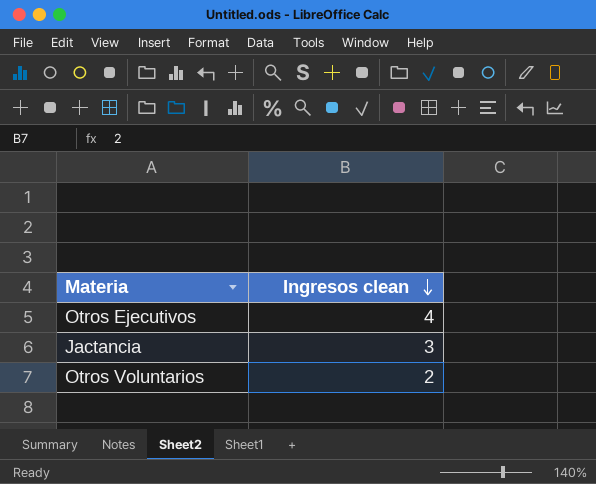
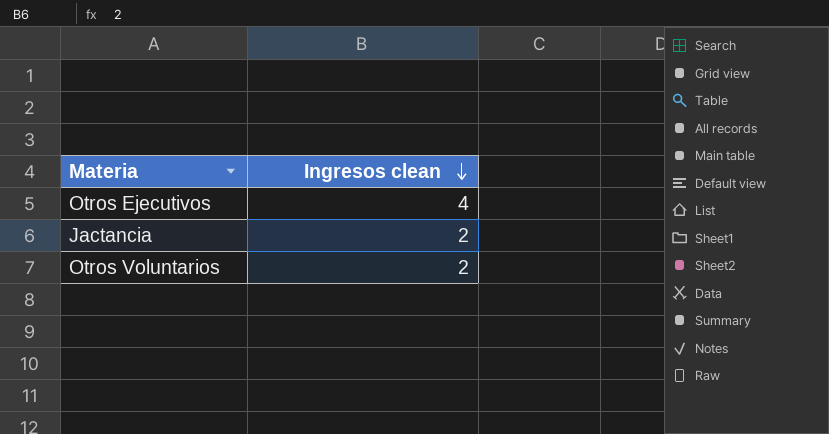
Jactancia | Ingresos clean: 3 -> 2

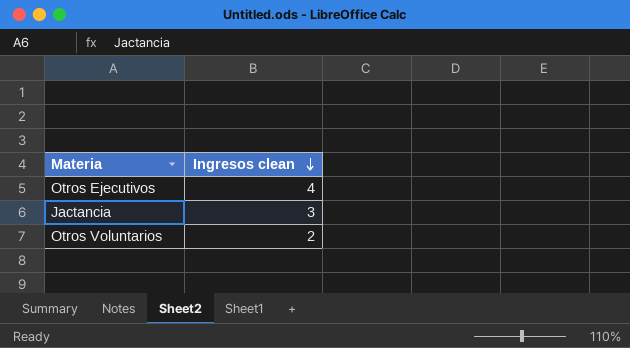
Jactancia | Ingresos clean: 2 -> 3

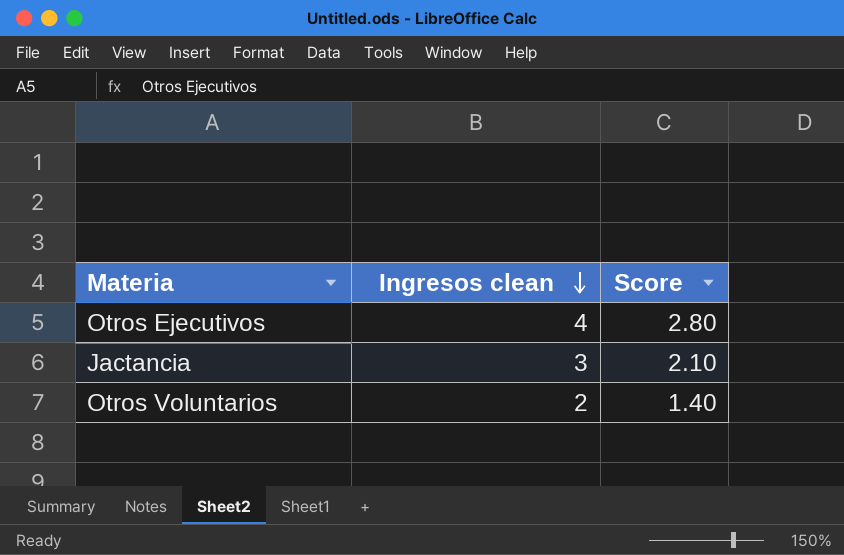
column Score | formula: none -> [Ingresos clean] * 0.7

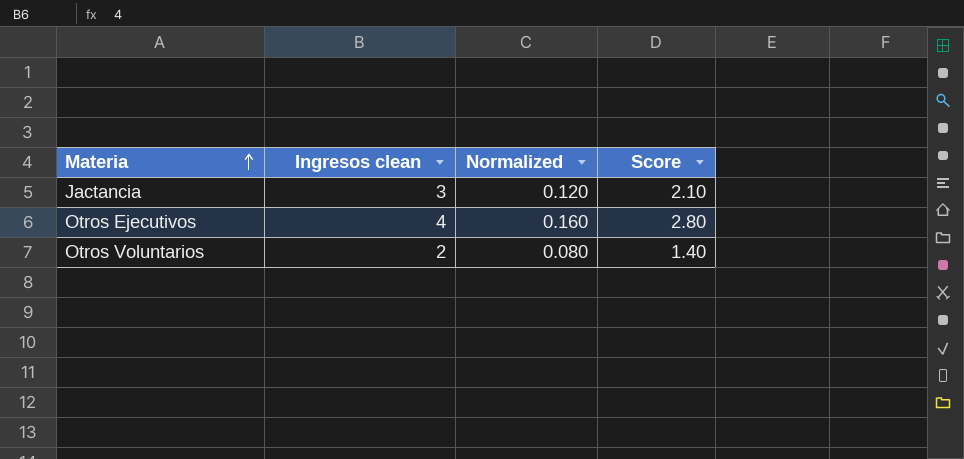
row order: Ingresos clean descending -> Materia ascending
column Normalized | formula: none -> [Ingresos clean] * 0.04

